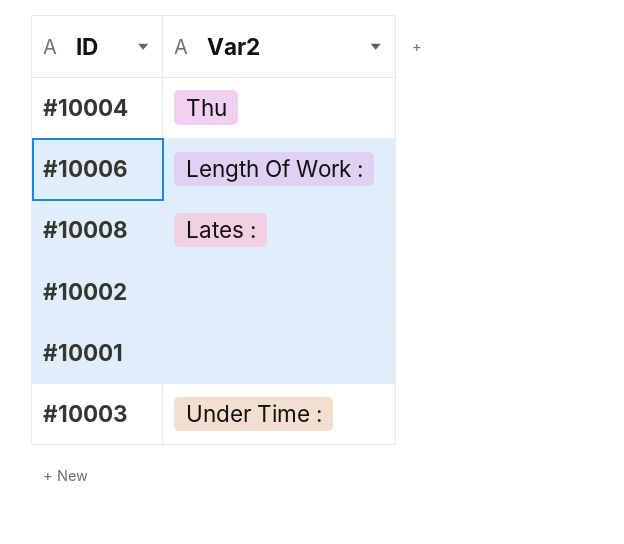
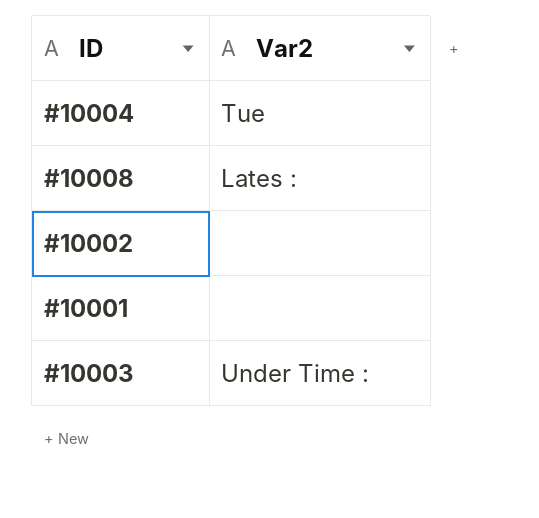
row #10006: Length Of Work : -> none
#10004 | Var2: Thu -> Tue

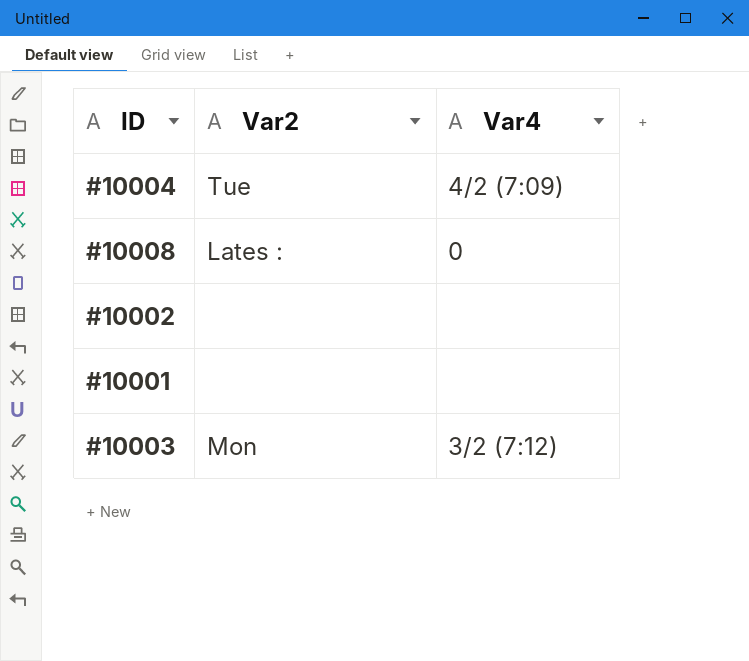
column Var4 | position: none -> 3
#10003 | Var2: Under Time : -> Mon

